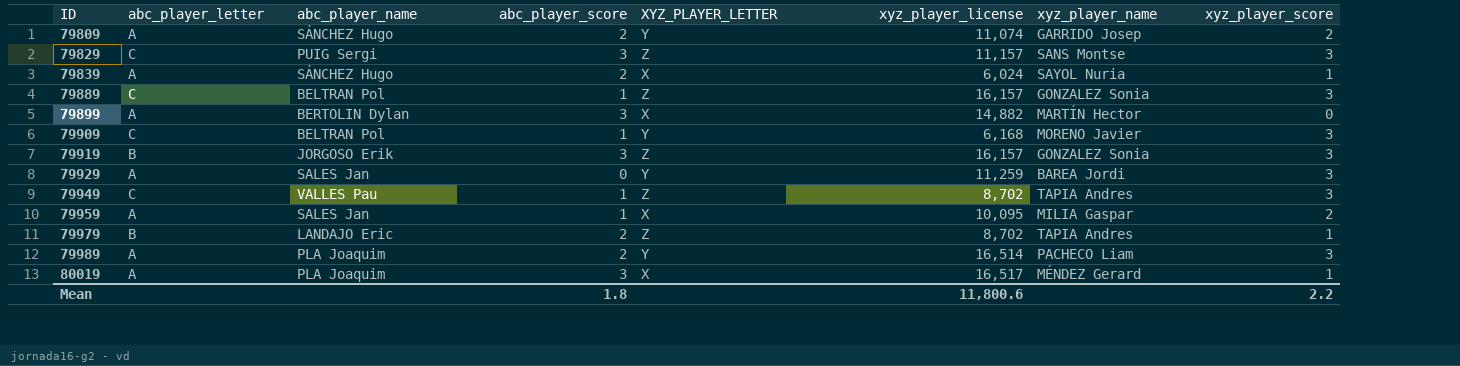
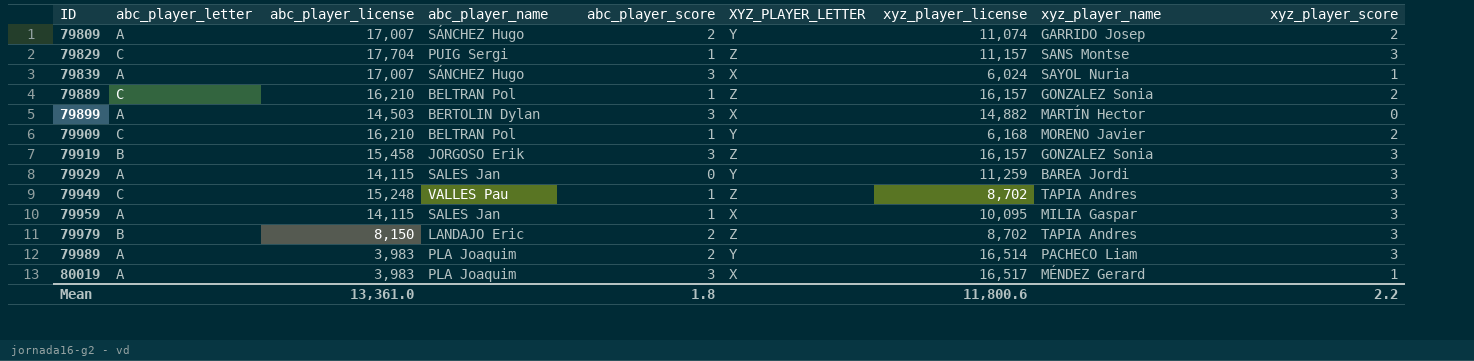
column abc_player_license | position: none -> 3
79829 | abc_player_score: 3 -> 1
79839 | abc_player_score: 2 -> 3
79889 | xyz_player_score: 3 -> 2
79909 | xyz_player_score: 3 -> 2
79959 | xyz_player_score: 2 -> 3
79979 | xyz_player_score: 1 -> 3

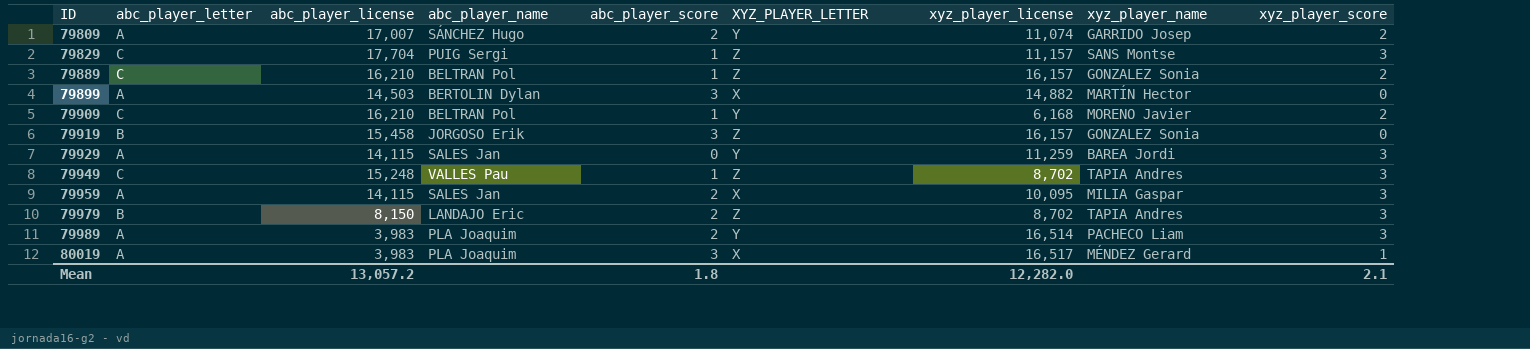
row 79839: A | 17,007 | SÁNCHEZ Hugo | 3 | X | 6,024 | SAYOL Nuria | 1 -> none
79919 | xyz_player_score: 3 -> 0
79959 | abc_player_score: 1 -> 2
Mean | abc_player_license: 13,361.0 -> 13,057.2
Mean | xyz_player_license: 11,800.6 -> 12,282.0
Mean | xyz_player_score: 2.2 -> 2.1

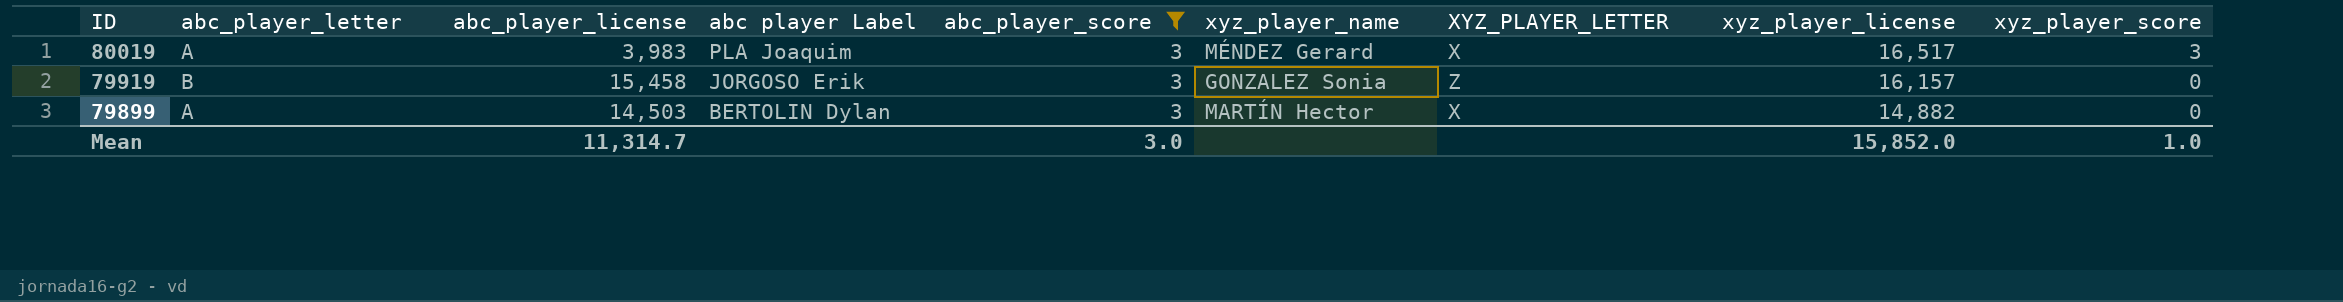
filter: none -> abc_player_score = 3
row order: ID ascending -> ID descending
column name: abc_player_name -> abc player Label
column xyz_player_name | position: 8 -> 6
80019 | xyz_player_score: 1 -> 3
Mean | abc_player_license: 13,057.2 -> 11,314.7
Mean | abc_player_score: 1.8 -> 3.0
Mean | xyz_player_license: 12,282.0 -> 15,852.0
Mean | xyz_player_score: 2.1 -> 1.0

